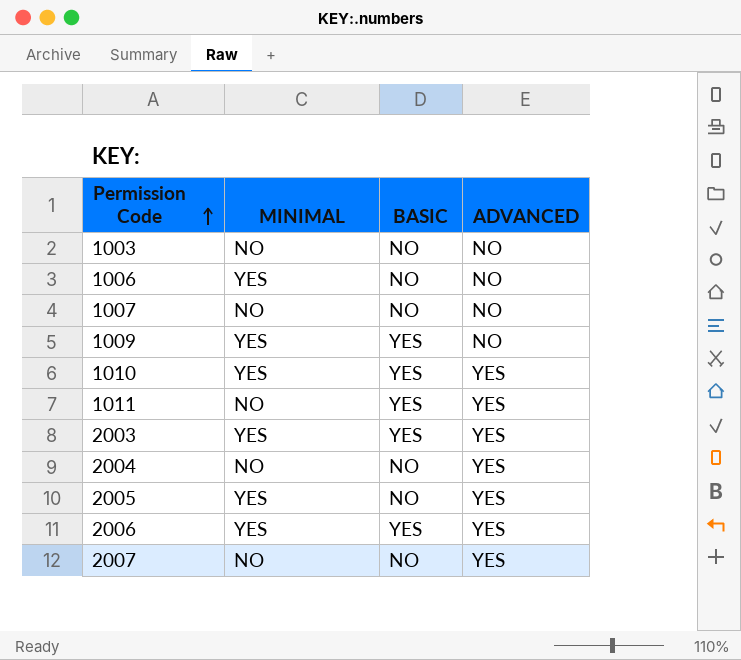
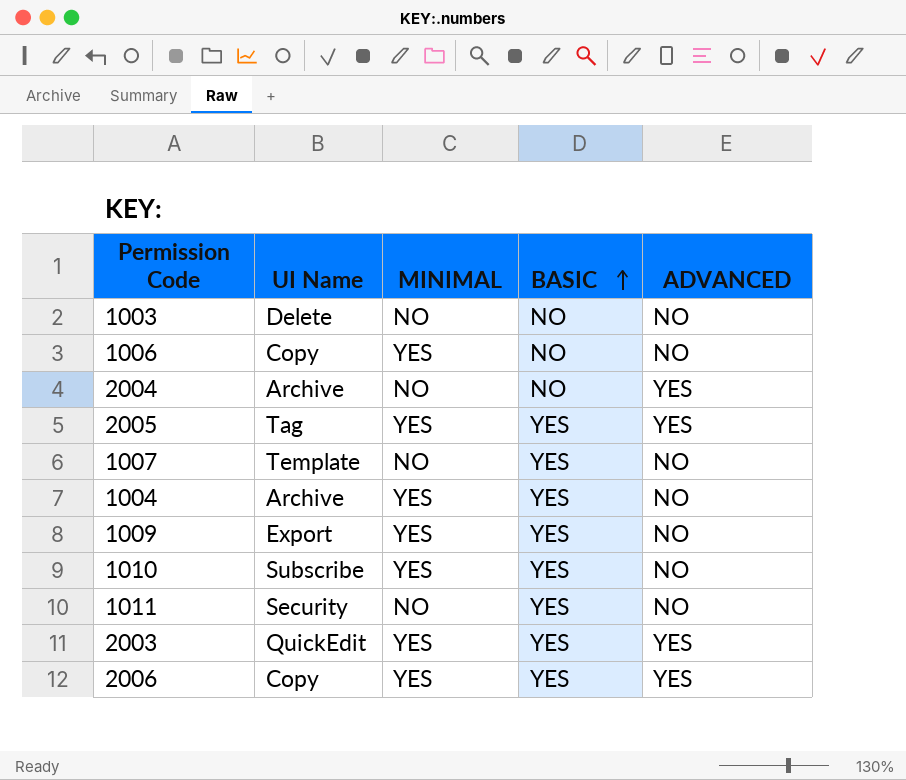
row order: Permission Code ascending -> BASIC ascending
column UI Name | position: none -> 2
row 2007: NO | NO | YES -> none
2005 | BASIC: NO -> YES
1007 | BASIC: NO -> YES
row 1004: none -> Archive | YES | YES | NO
1010 | ADVANCED: YES -> NO
1011 | ADVANCED: YES -> NO

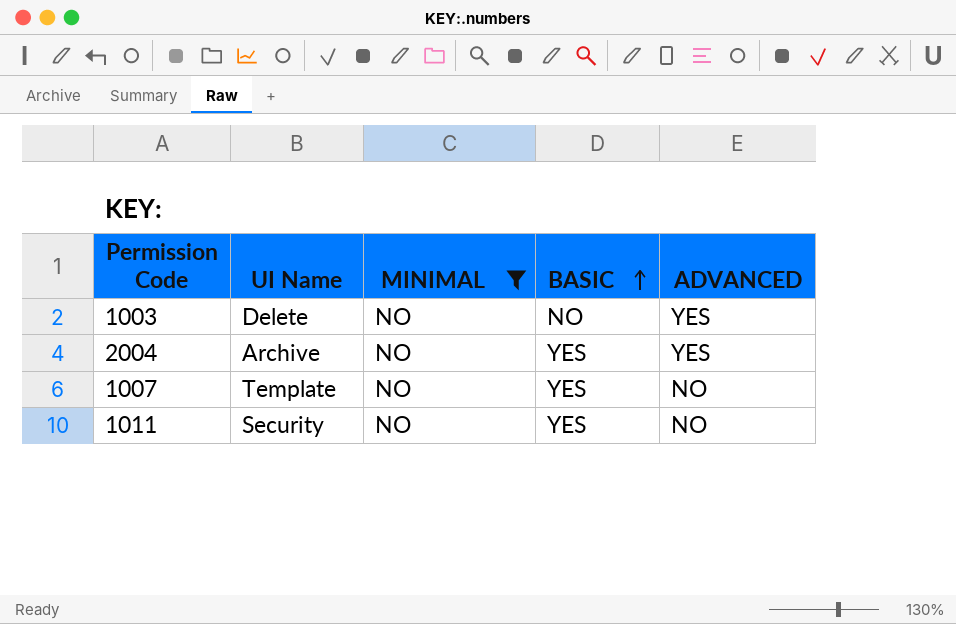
filter: none -> MINIMAL = NO
1003 | ADVANCED: NO -> YES
2004 | BASIC: NO -> YES

